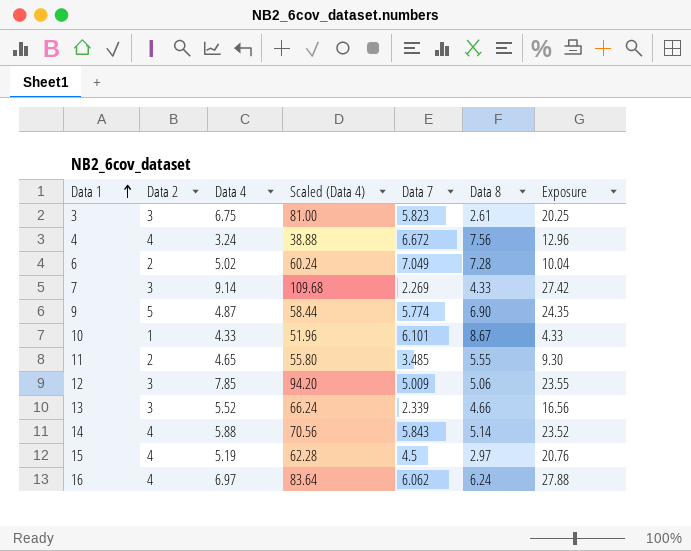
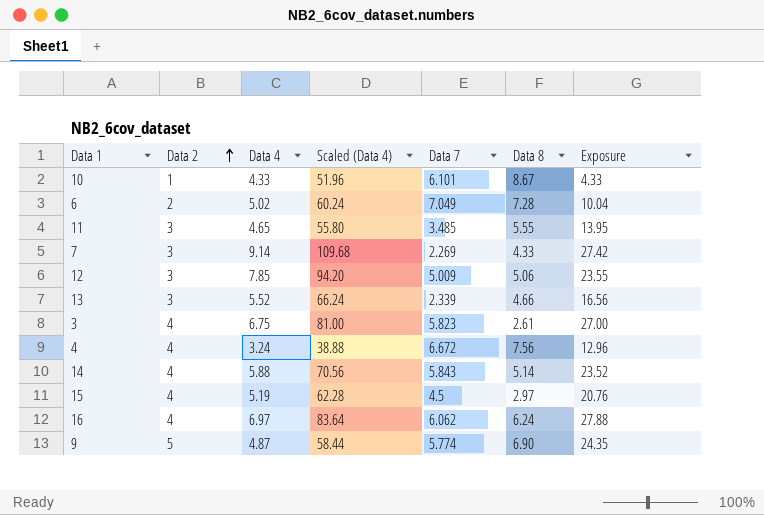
row order: Data 1 ascending -> Data 2 ascending
11 | Data 2: 2 -> 3
11 | Exposure: 9.30 -> 13.95
3 | Data 2: 3 -> 4
3 | Exposure: 20.25 -> 27.00

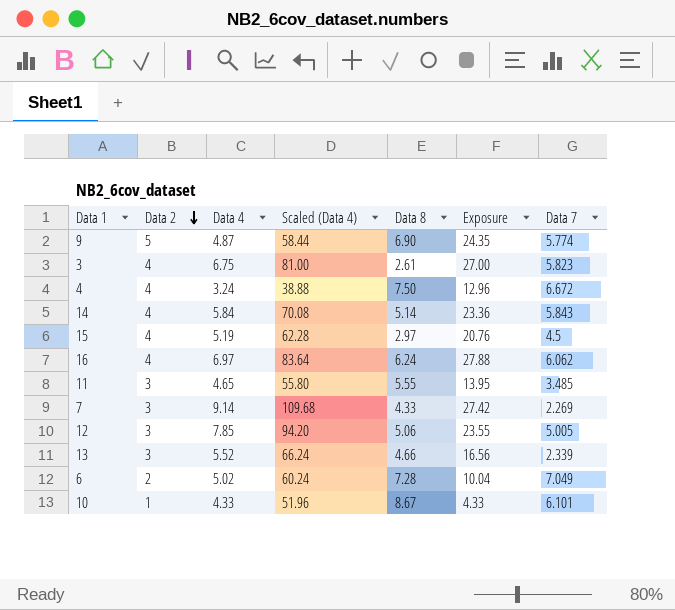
row order: Data 2 ascending -> Data 2 descending
column Data 7 | position: 5 -> 7
4 | Data 8: 7.56 -> 7.50
14 | Data 4: 5.88 -> 5.84
14 | Scaled (Data 4): 70.56 -> 70.08
14 | Exposure: 23.52 -> 23.36
12 | Data 7: 5.009 -> 5.005

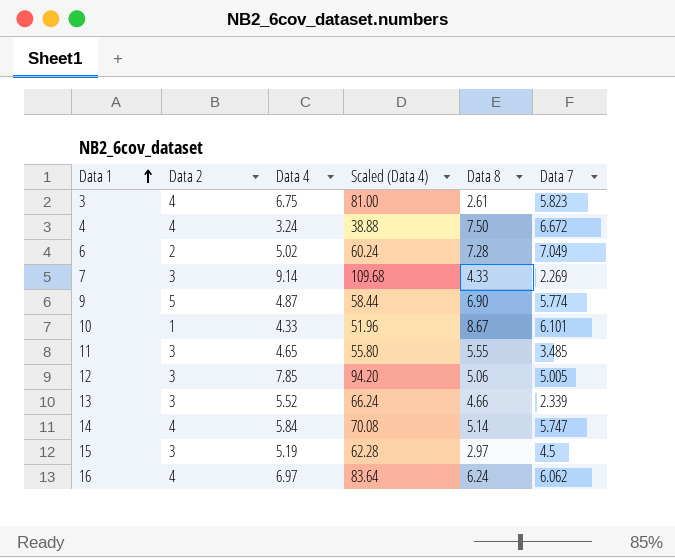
row order: Data 2 descending -> Data 1 ascending
column Exposure | formula: [Data 2] * [Data 4] -> none
14 | Data 7: 5.843 -> 5.747
15 | Data 2: 4 -> 3

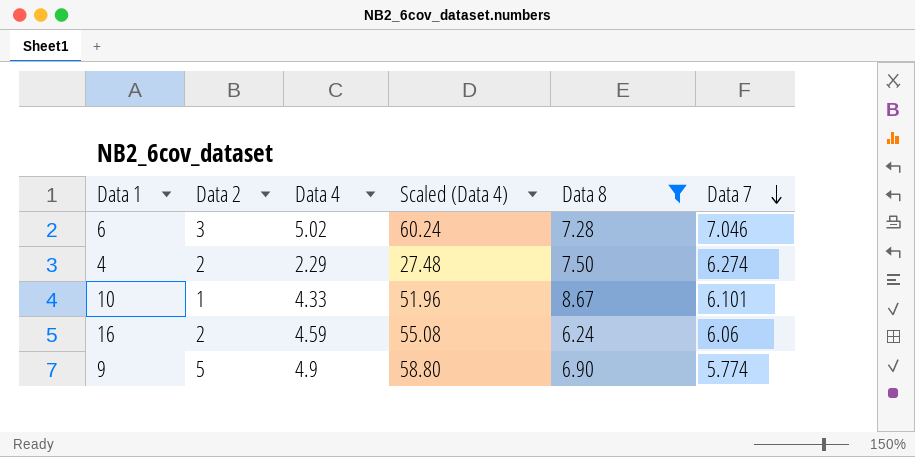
filter: none -> Data 8 >= 6.24
row order: Data 1 ascending -> Data 7 descending
6 | Data 2: 2 -> 3
6 | Data 7: 7.049 -> 7.046
4 | Data 2: 4 -> 2
4 | Data 4: 3.24 -> 2.29
4 | Scaled (Data 4): 38.88 -> 27.48
4 | Data 7: 6.672 -> 6.274
16 | Data 2: 4 -> 2
16 | Data 4: 6.97 -> 4.59
16 | Scaled (Data 4): 83.64 -> 55.08
16 | Data 7: 6.062 -> 6.06
9 | Data 4: 4.87 -> 4.9
9 | Scaled (Data 4): 58.44 -> 58.80

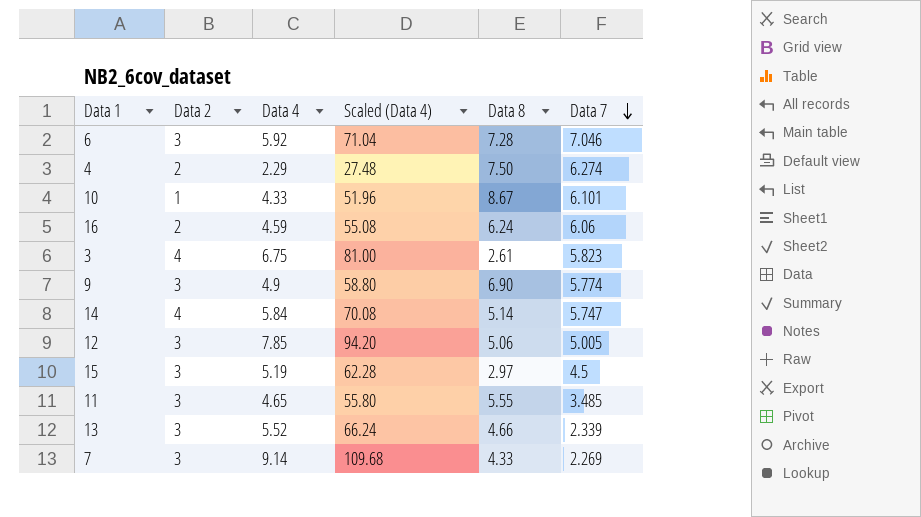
filter: Data 8 >= 6.24 -> none
6 | Data 4: 5.02 -> 5.92
6 | Scaled (Data 4): 60.24 -> 71.04
9 | Data 2: 5 -> 3

